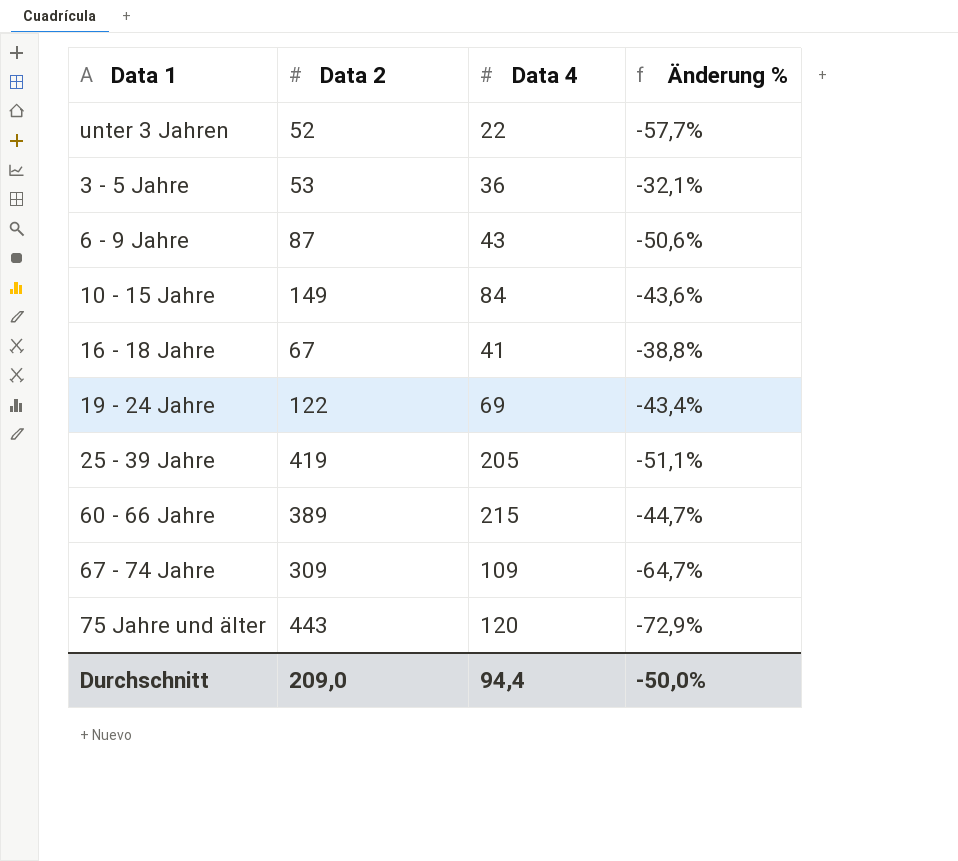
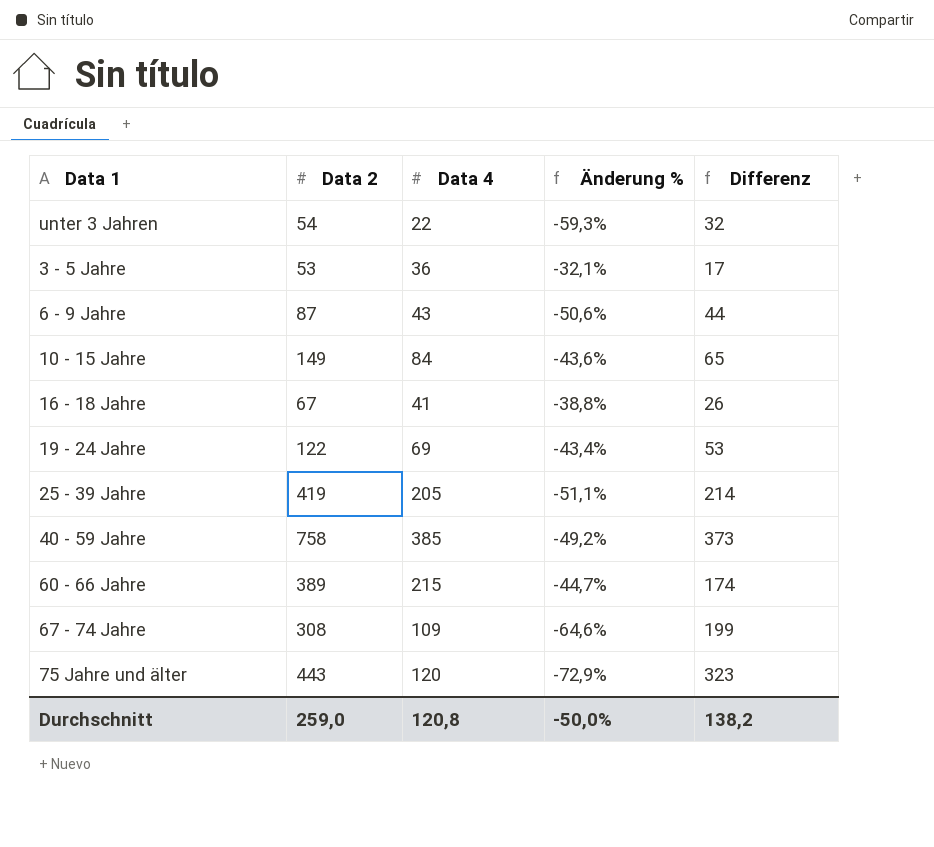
column Differenz | formula: none -> [Data 2] - [Data 4]
unter 3 Jahren | Data 2: 52 -> 54
unter 3 Jahren | Änderung %: -57,7% -> -59,3%
row 40 - 59 Jahre: none -> 758 | 385 | -49,2% | 373
67 - 74 Jahre | Data 2: 309 -> 308
67 - 74 Jahre | Änderung %: -64,7% -> -64,6%
Durchschnitt | Data 2: 209,0 -> 259,0
Durchschnitt | Data 4: 94,4 -> 120,8

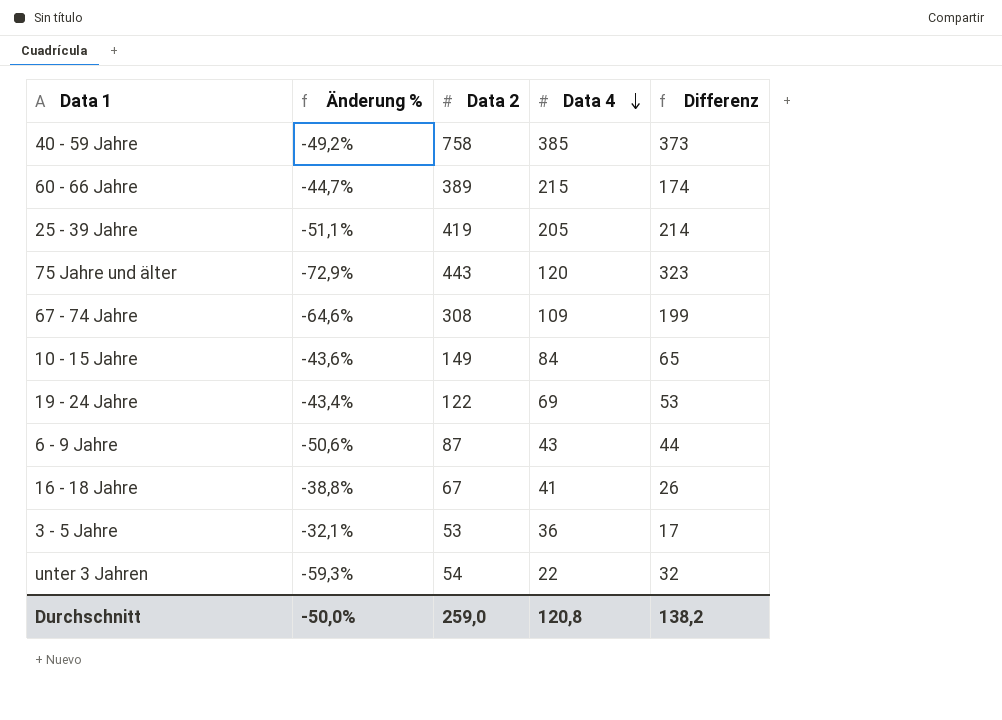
row order: none -> Data 4 descending
column Änderung % | position: 4 -> 2

